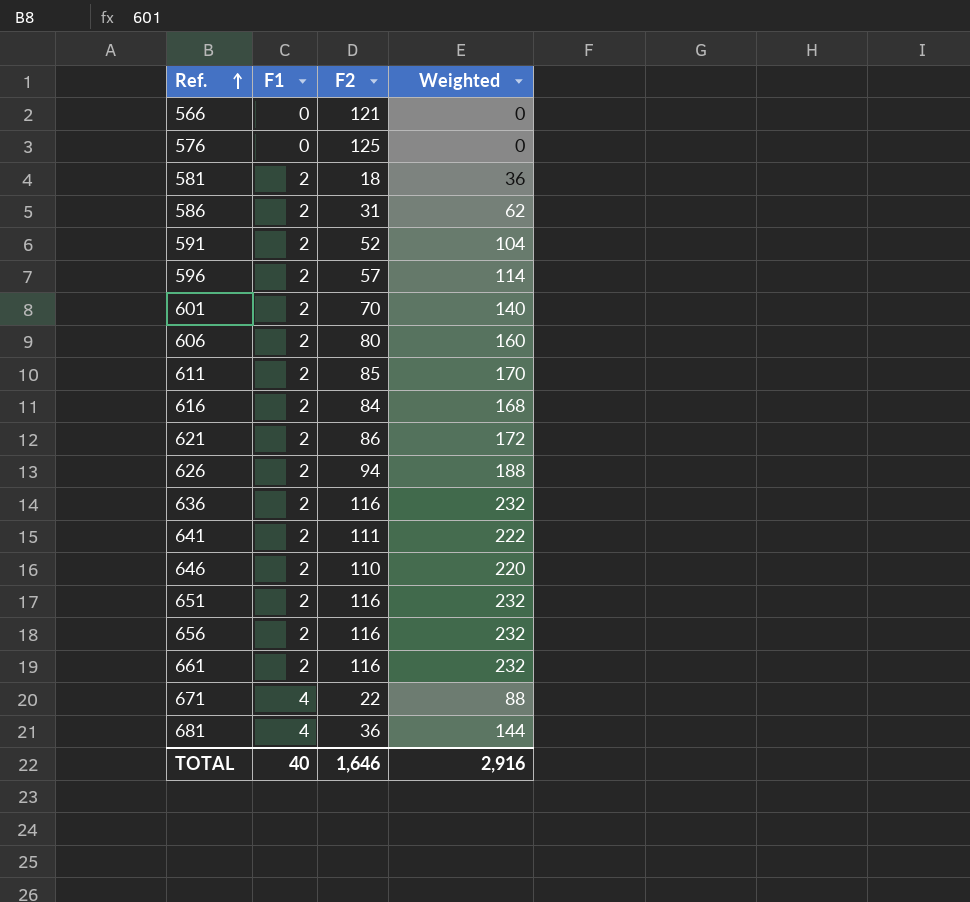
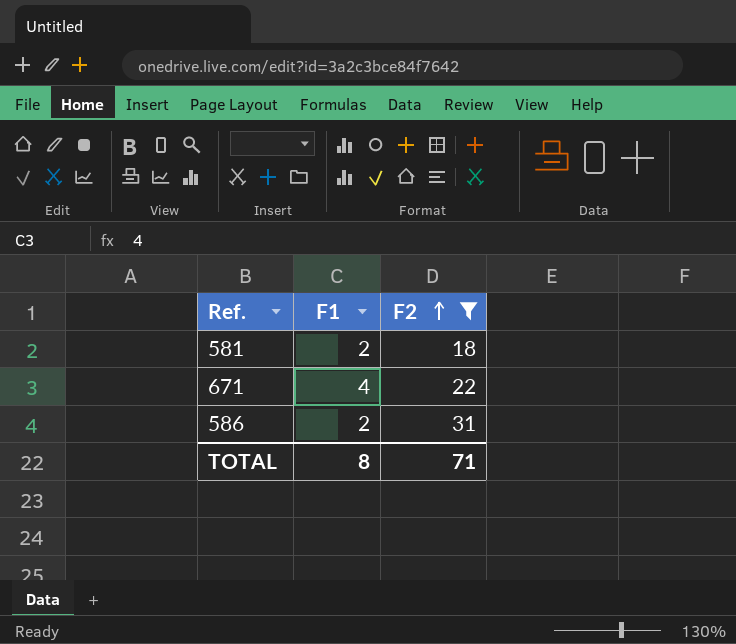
filter: none -> F2 <= 31
row order: Ref. ascending -> F2 ascending
column Weighted | formula: [F1] * [F2] -> none
TOTAL | F1: 40 -> 8
TOTAL | F2: 1,646 -> 71

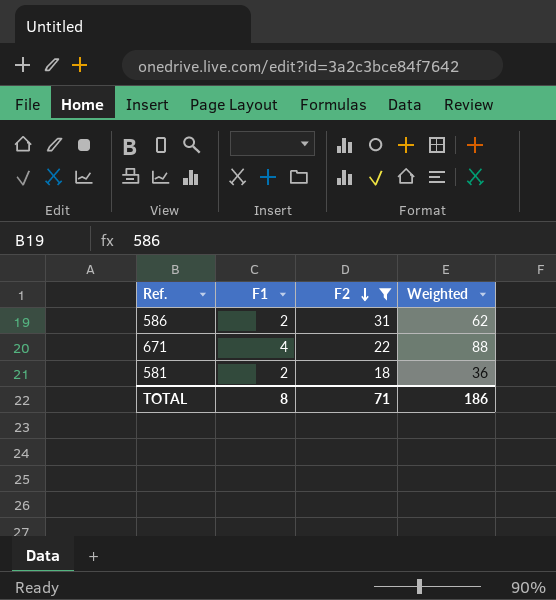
row order: F2 ascending -> F2 descending
column Weighted | formula: none -> [F1] * [F2]

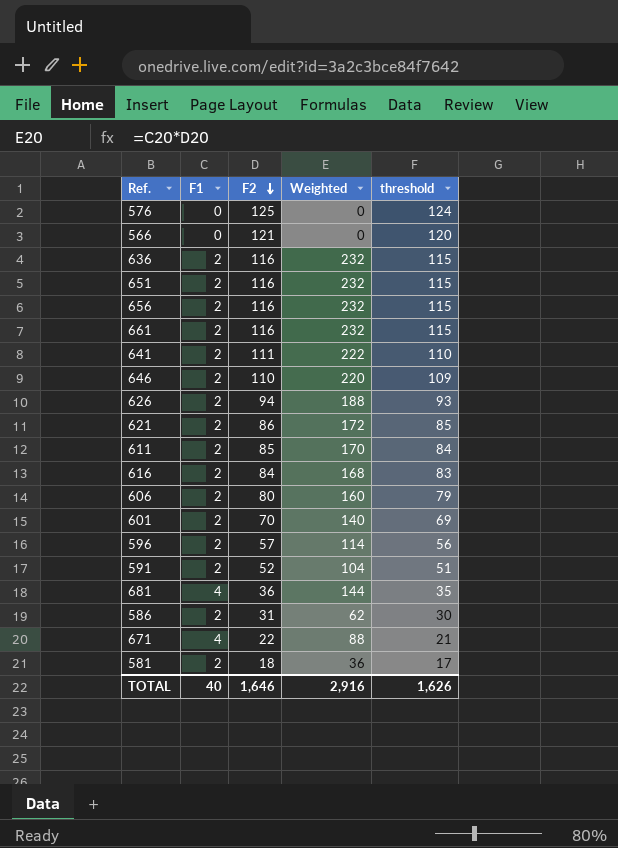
filter: F2 <= 31 -> none
column threshold | formula: none -> [F2] - 1
TOTAL | F1: 8 -> 40
TOTAL | F2: 71 -> 1,646
TOTAL | Weighted: 186 -> 2,916

